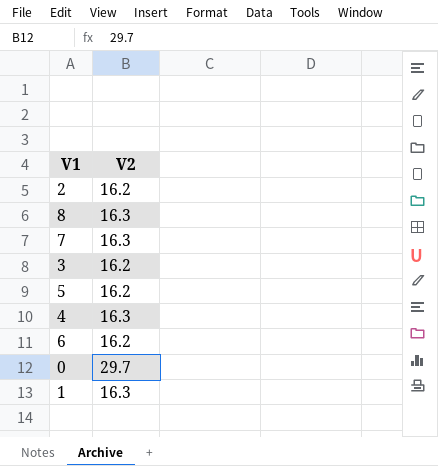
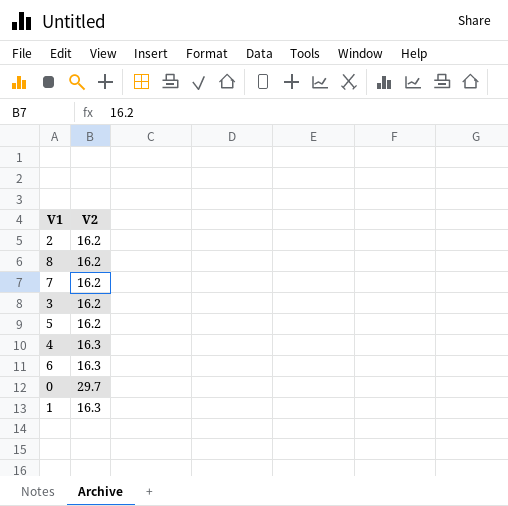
8 | V2: 16.3 -> 16.2
7 | V2: 16.3 -> 16.2
6 | V2: 16.2 -> 16.3

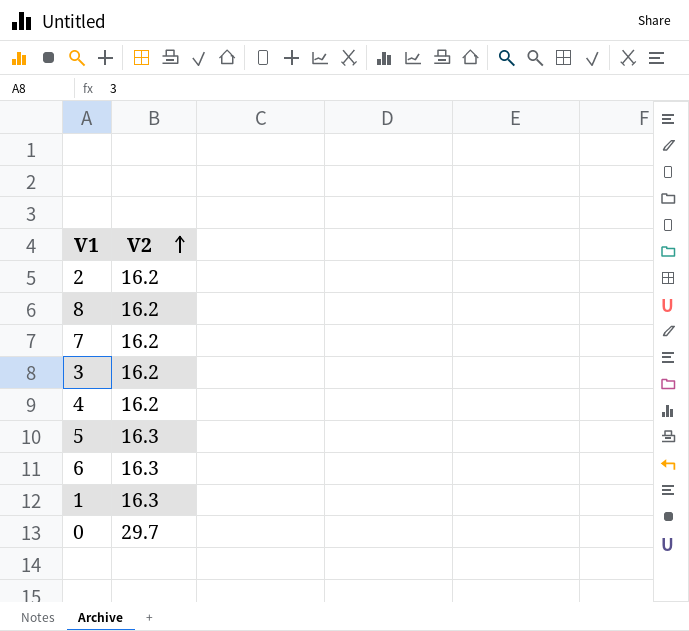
row order: none -> V2 ascending
4 | V2: 16.3 -> 16.2
5 | V2: 16.2 -> 16.3

